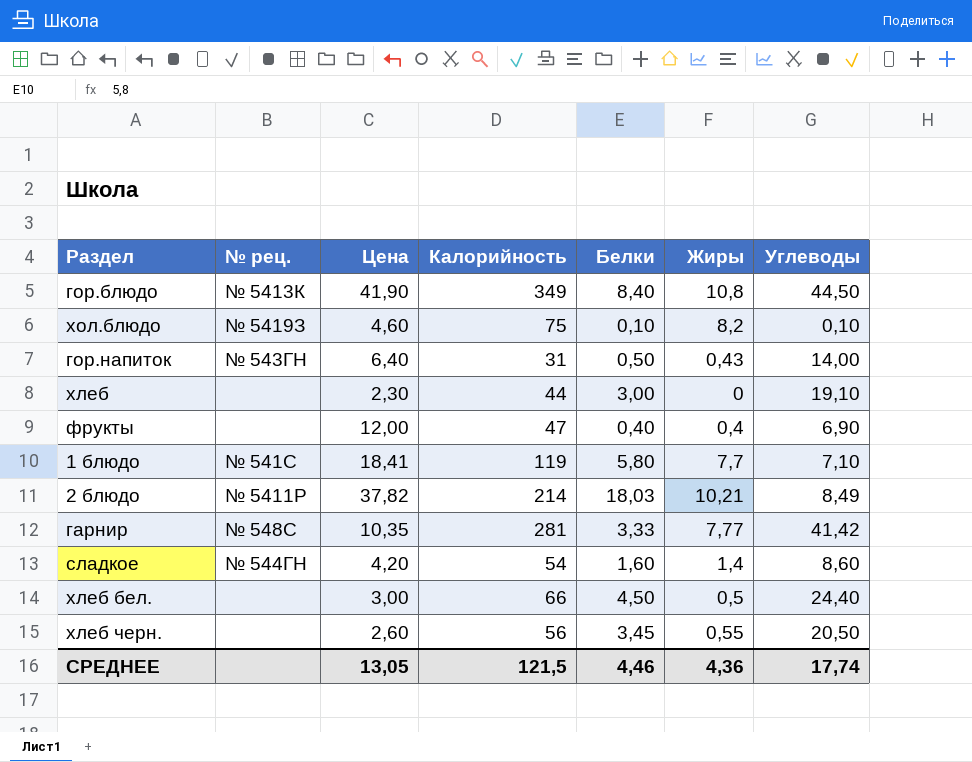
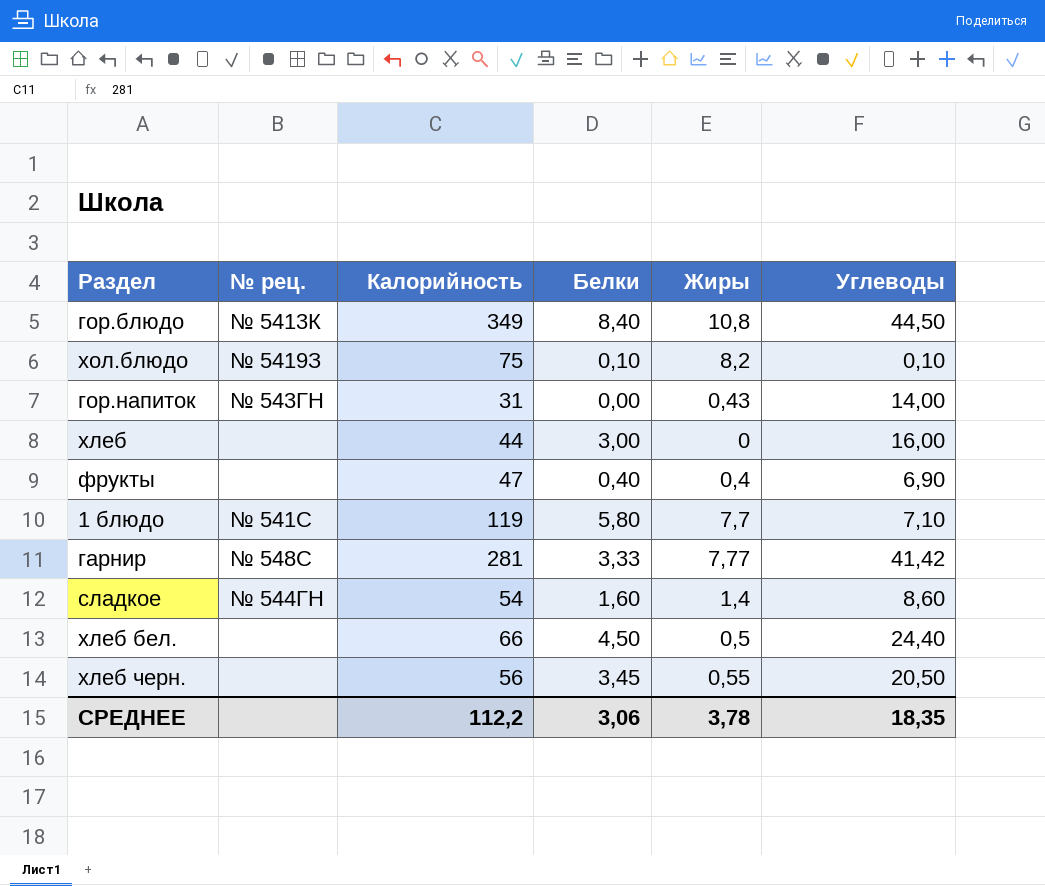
column Цена | position: 3 -> none
row 2 блюдо: № 5411Р | 37,82 | 214 | 18,03 | 10,21 | 8,49 -> none
гор.напиток | Белки: 0,50 -> 0,00
хлеб | Углеводы: 19,10 -> 16,00
СРЕДНЕЕ | Калорийность: 121,5 -> 112,2
СРЕДНЕЕ | Белки: 4,46 -> 3,06
СРЕДНЕЕ | Жиры: 4,36 -> 3,78
СРЕДНЕЕ | Углеводы: 17,74 -> 18,35

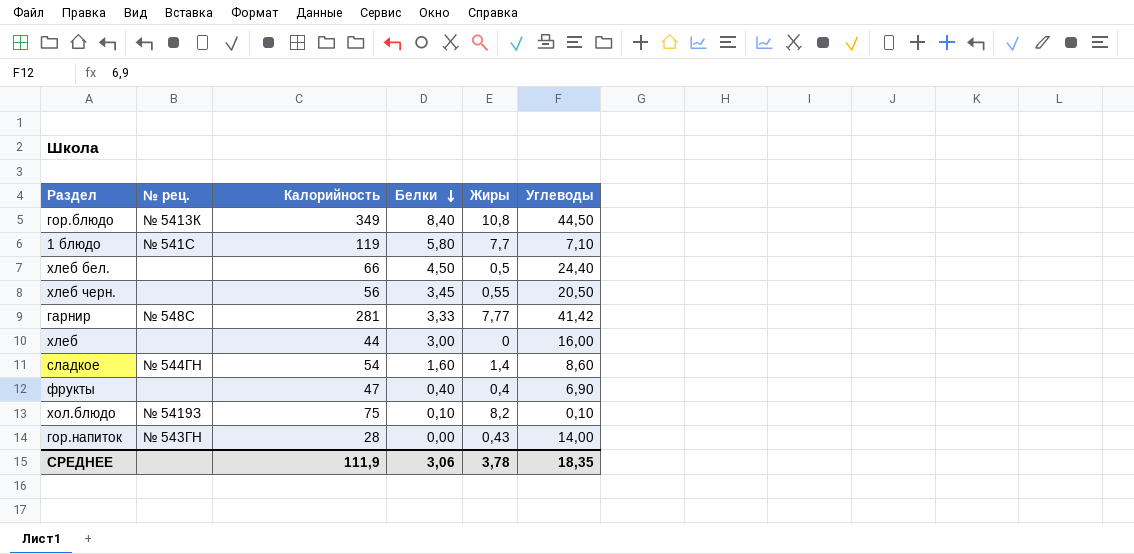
row order: none -> Белки descending
гор.напиток | Калорийность: 31 -> 28
СРЕДНЕЕ | Калорийность: 112,2 -> 111,9

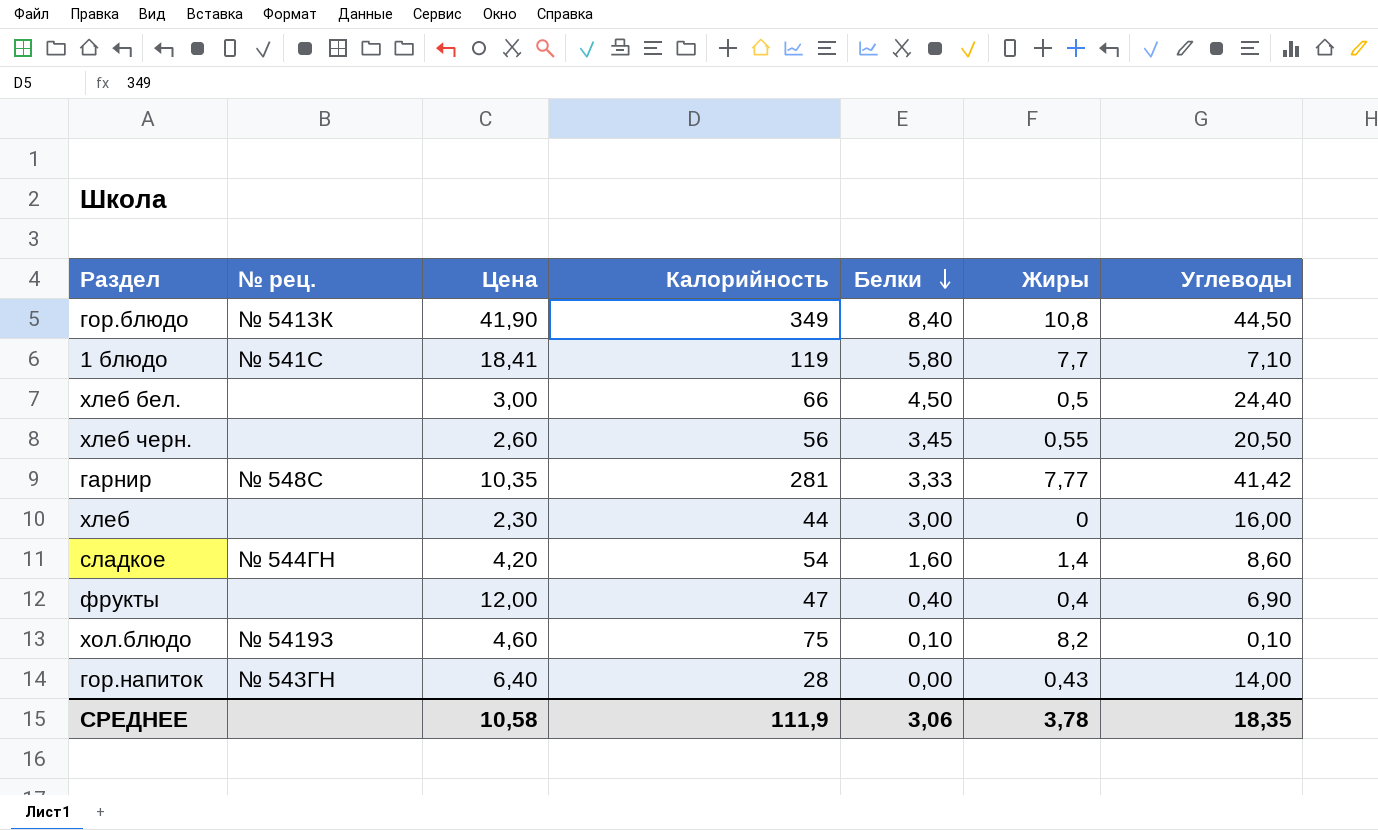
column Цена | position: none -> 3

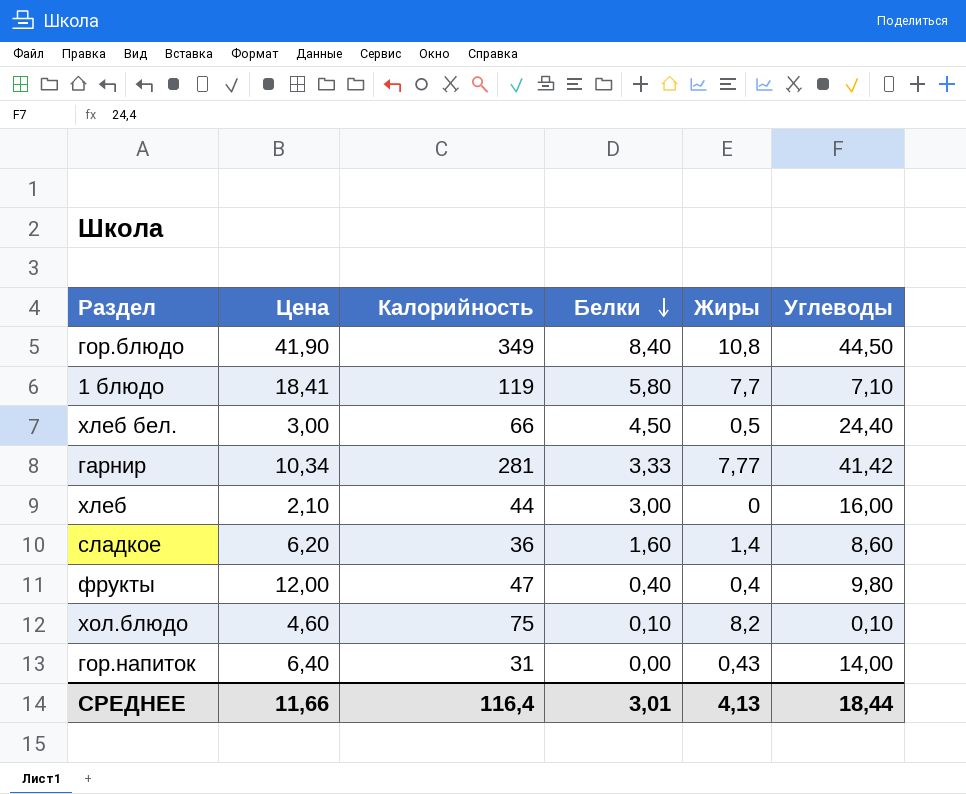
column № рец. | position: 2 -> none
row хлеб черн.: none | 2,60 | 56 | 3,45 | 0,55 | 20,50 -> none
гарнир | Цена: 10,35 -> 10,34
хлеб | Цена: 2,30 -> 2,10
сладкое | Цена: 4,20 -> 6,20
сладкое | Калорийность: 54 -> 36
фрукты | Углеводы: 6,90 -> 9,80
гор.напиток | Калорийность: 28 -> 31
СРЕДНЕЕ | Цена: 10,58 -> 11,66
СРЕДНЕЕ | Калорийность: 111,9 -> 116,4
СРЕДНЕЕ | Белки: 3,06 -> 3,01
СРЕДНЕЕ | Жиры: 3,78 -> 4,13
СРЕДНЕЕ | Углеводы: 18,35 -> 18,44

